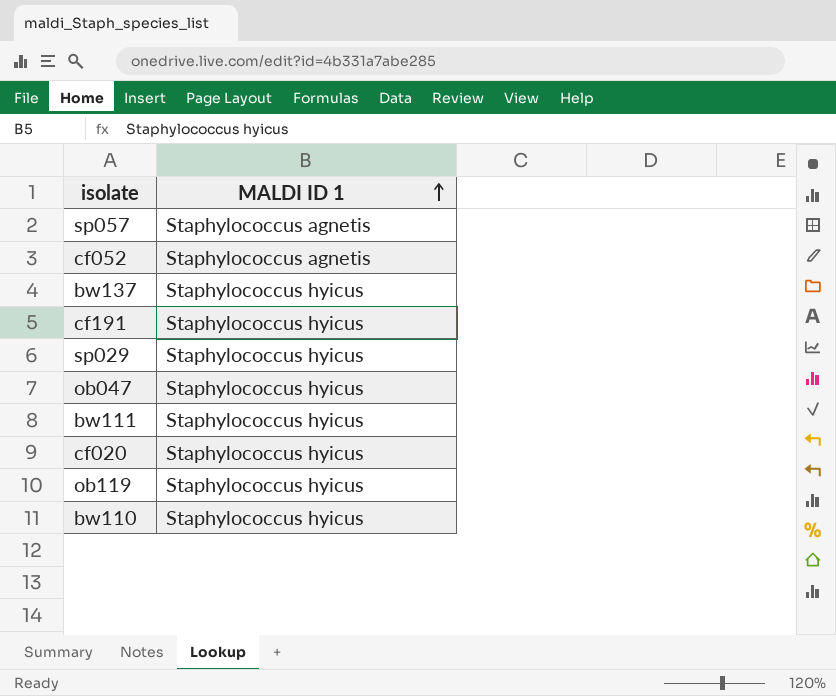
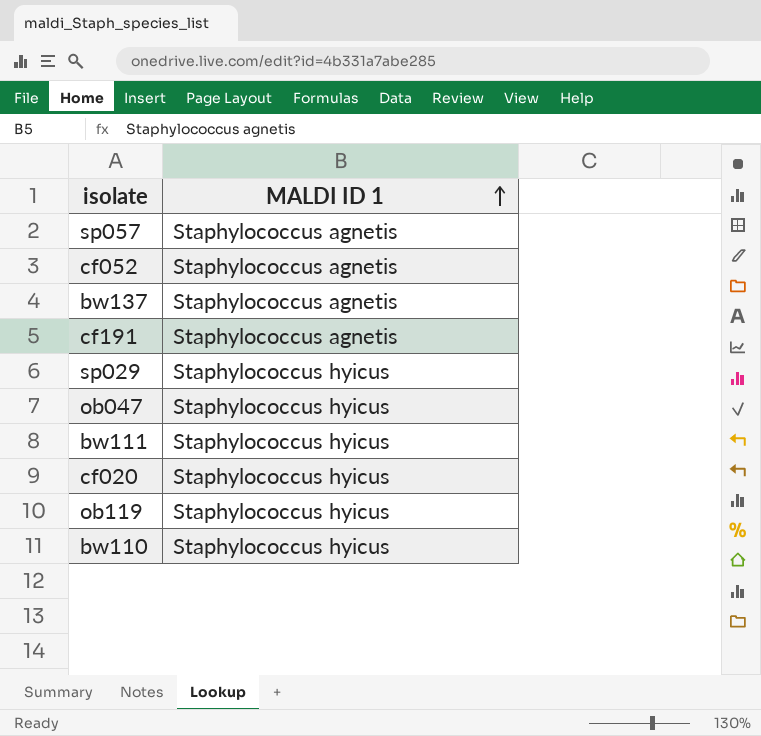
bw137 | MALDI ID 1: Staphylococcus hyicus -> Staphylococcus agnetis
cf191 | MALDI ID 1: Staphylococcus hyicus -> Staphylococcus agnetis

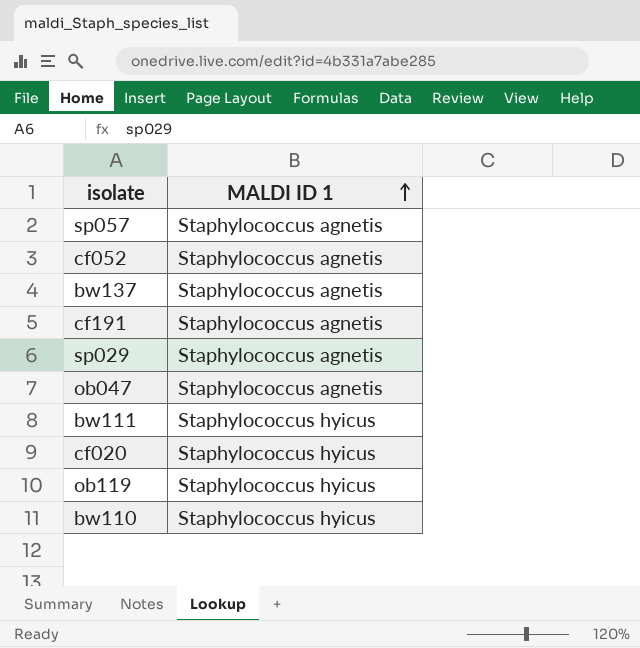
sp029 | MALDI ID 1: Staphylococcus hyicus -> Staphylococcus agnetis
ob047 | MALDI ID 1: Staphylococcus hyicus -> Staphylococcus agnetis

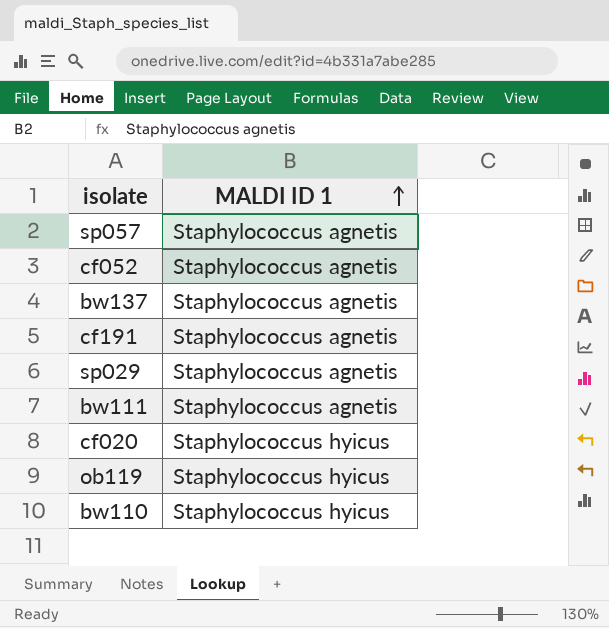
row ob047: Staphylococcus agnetis -> none
bw111 | MALDI ID 1: Staphylococcus hyicus -> Staphylococcus agnetis

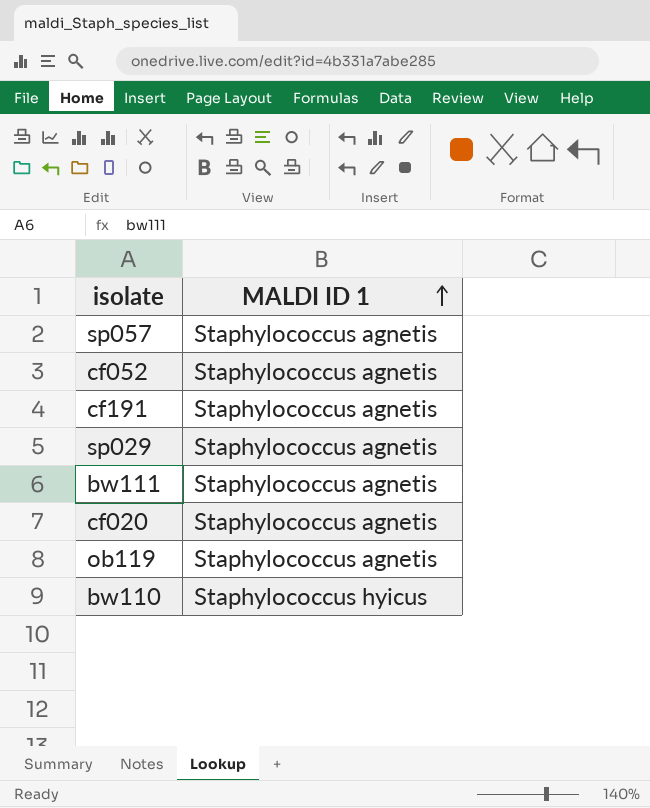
row bw137: Staphylococcus agnetis -> none
cf020 | MALDI ID 1: Staphylococcus hyicus -> Staphylococcus agnetis
ob119 | MALDI ID 1: Staphylococcus hyicus -> Staphylococcus agnetis

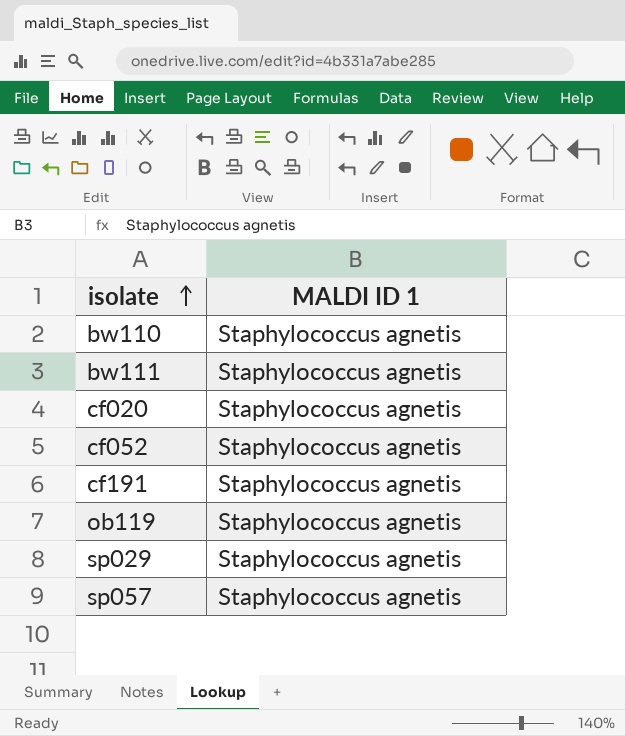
row order: MALDI ID 1 ascending -> isolate ascending
bw110 | MALDI ID 1: Staphylococcus hyicus -> Staphylococcus agnetis

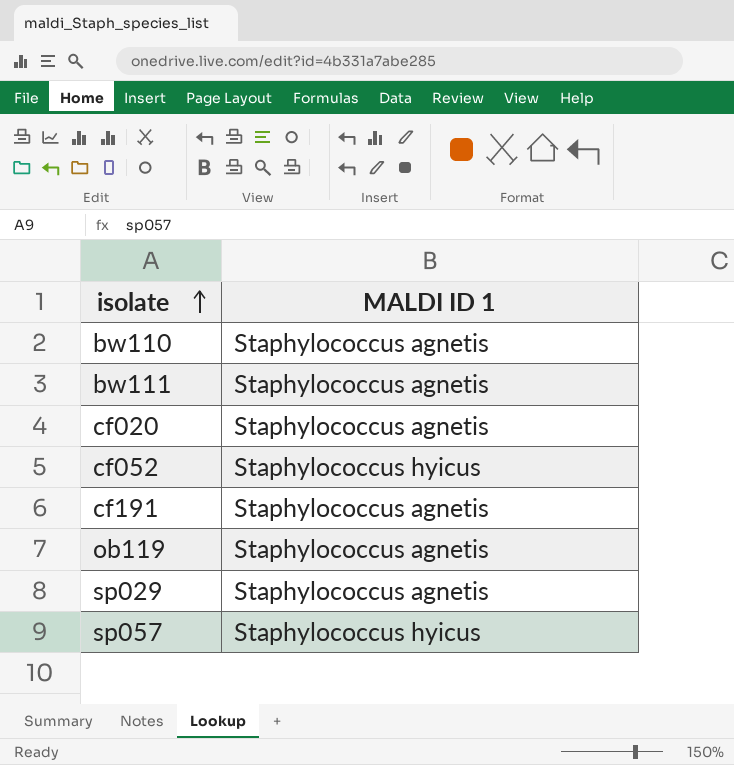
cf052 | MALDI ID 1: Staphylococcus agnetis -> Staphylococcus hyicus
sp057 | MALDI ID 1: Staphylococcus agnetis -> Staphylococcus hyicus

